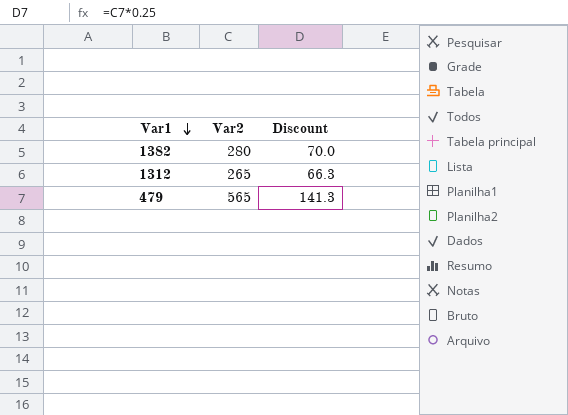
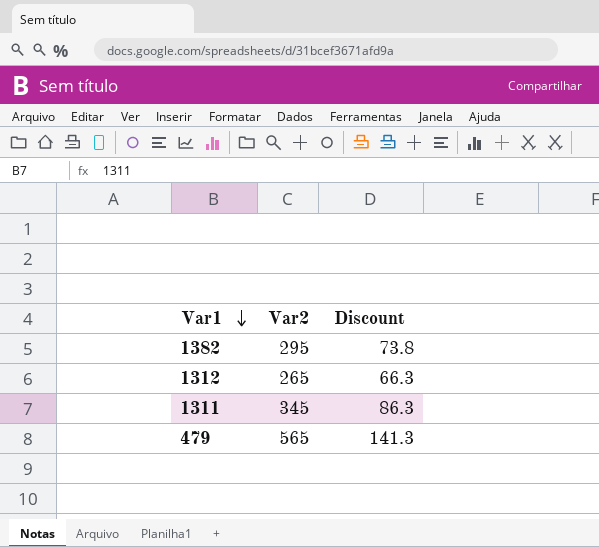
1382 | Var2: 280 -> 295
1382 | Discount: 70.0 -> 73.8
row 1311: none -> 345 | 86.3

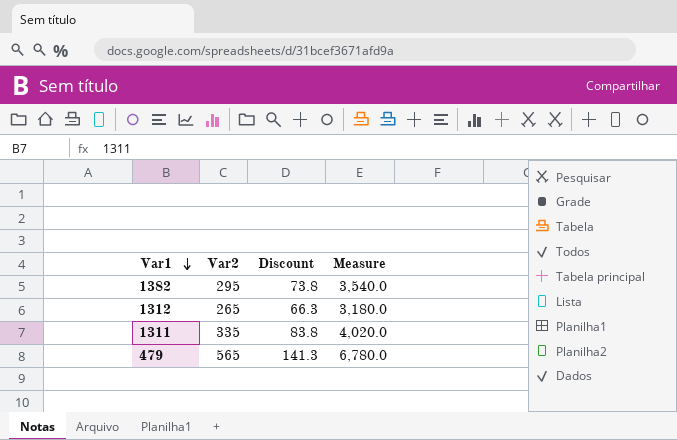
column Measure | formula: none -> [Var2] * 12
1311 | Var2: 345 -> 335
1311 | Discount: 86.3 -> 83.8

